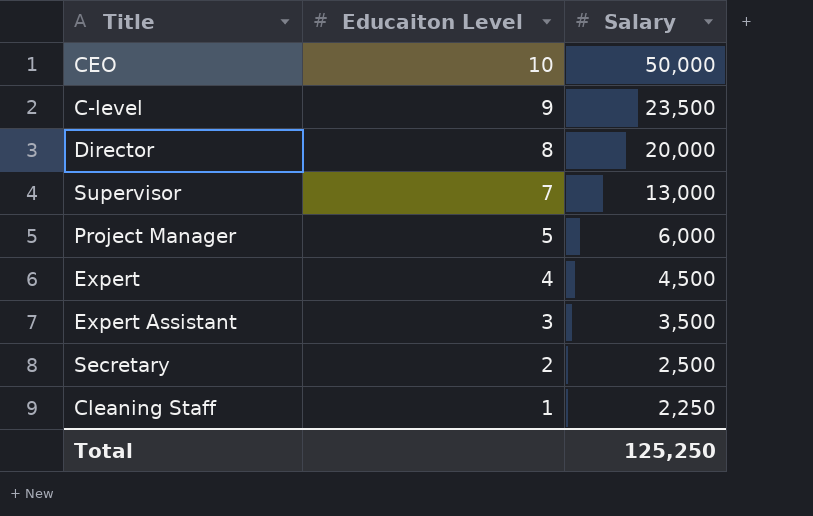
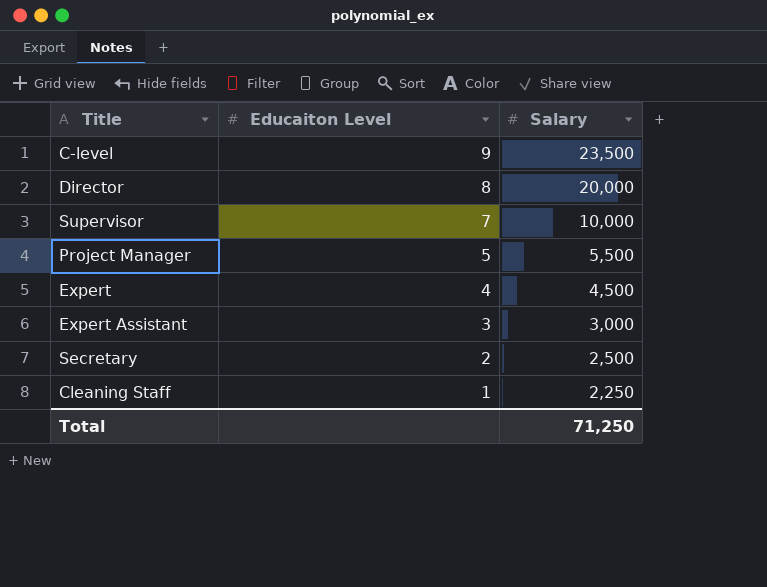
row CEO: 10 | 50,000 -> none
Supervisor | Salary: 13,000 -> 10,000
Project Manager | Salary: 6,000 -> 5,500
Expert Assistant | Salary: 3,500 -> 3,000
Total | Salary: 125,250 -> 71,250

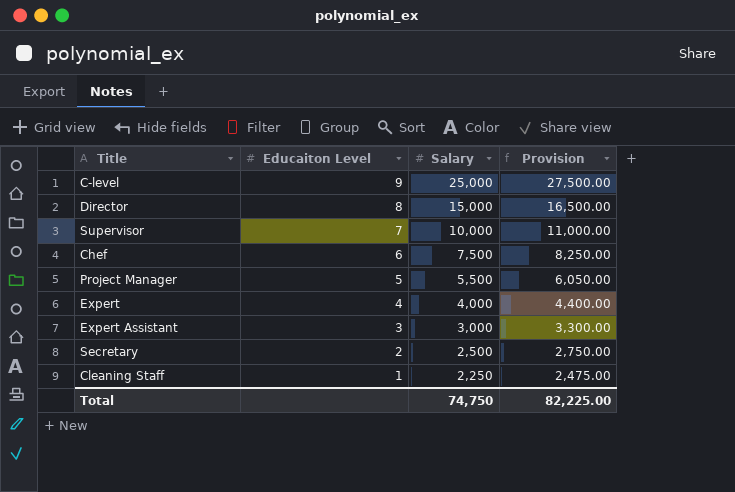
column Provision | formula: none -> [Salary] * 1.1
C-level | Salary: 23,500 -> 25,000
Director | Salary: 20,000 -> 15,000
row Chef: none -> 6 | 7,500 | 8,250.00
Expert | Salary: 4,500 -> 4,000
Total | Salary: 71,250 -> 74,750

